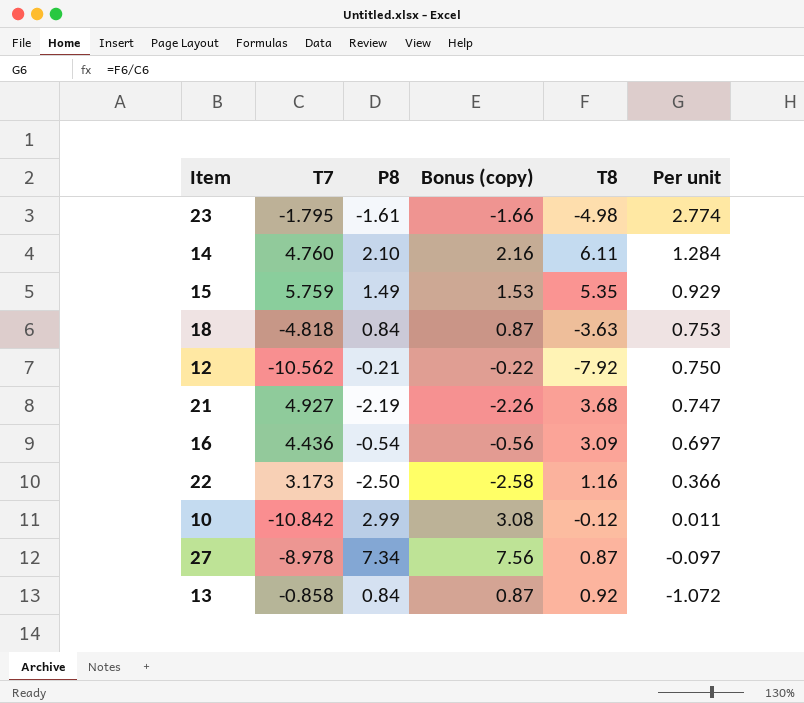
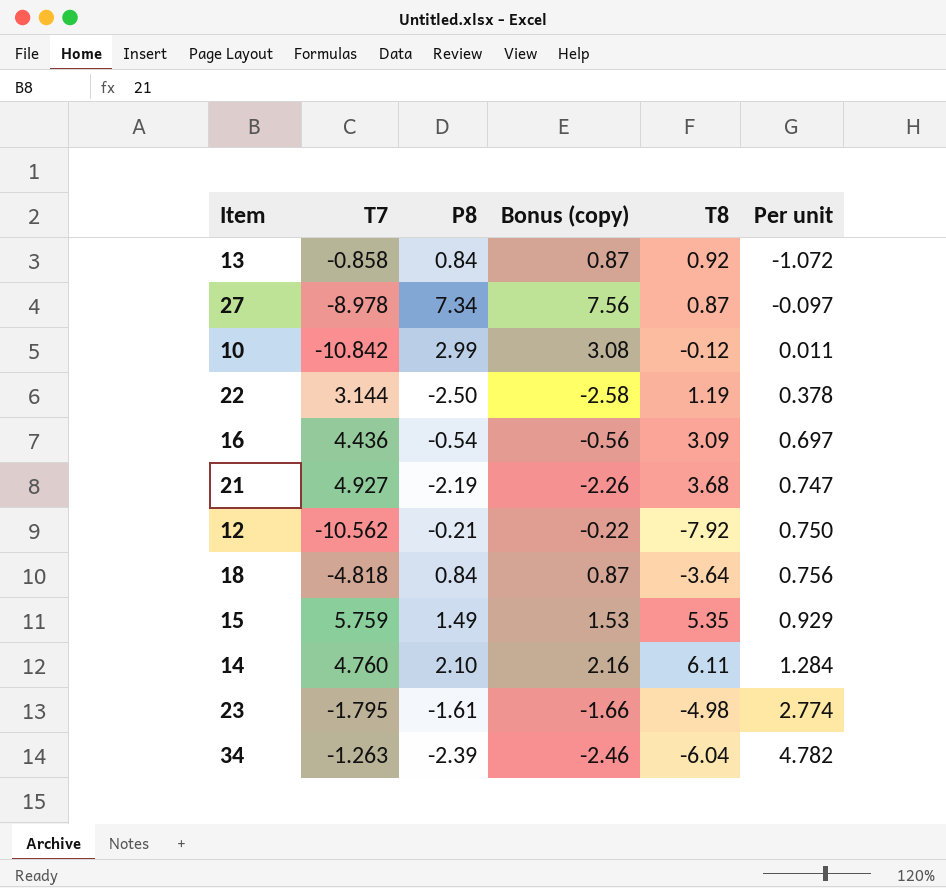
row order: Per unit descending -> Per unit ascending
22 | T7: 3.173 -> 3.144
22 | T8: 1.16 -> 1.19
22 | Per unit: 0.366 -> 0.378
18 | T8: -3.63 -> -3.64
18 | Per unit: 0.753 -> 0.756
row 34: none -> -1.263 | -2.39 | -2.46 | -6.04 | 4.782

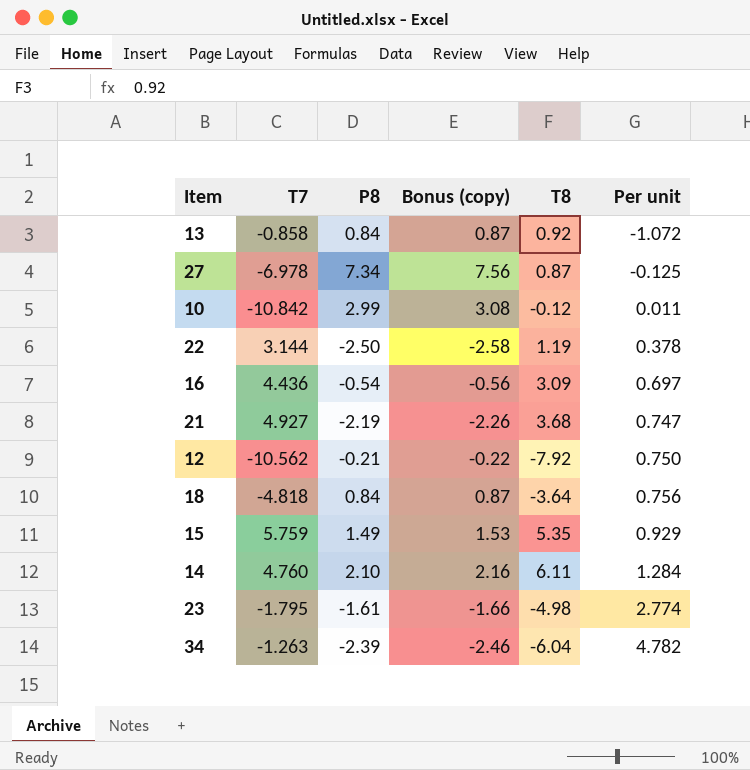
27 | T7: -8.978 -> -6.978
27 | Per unit: -0.097 -> -0.125

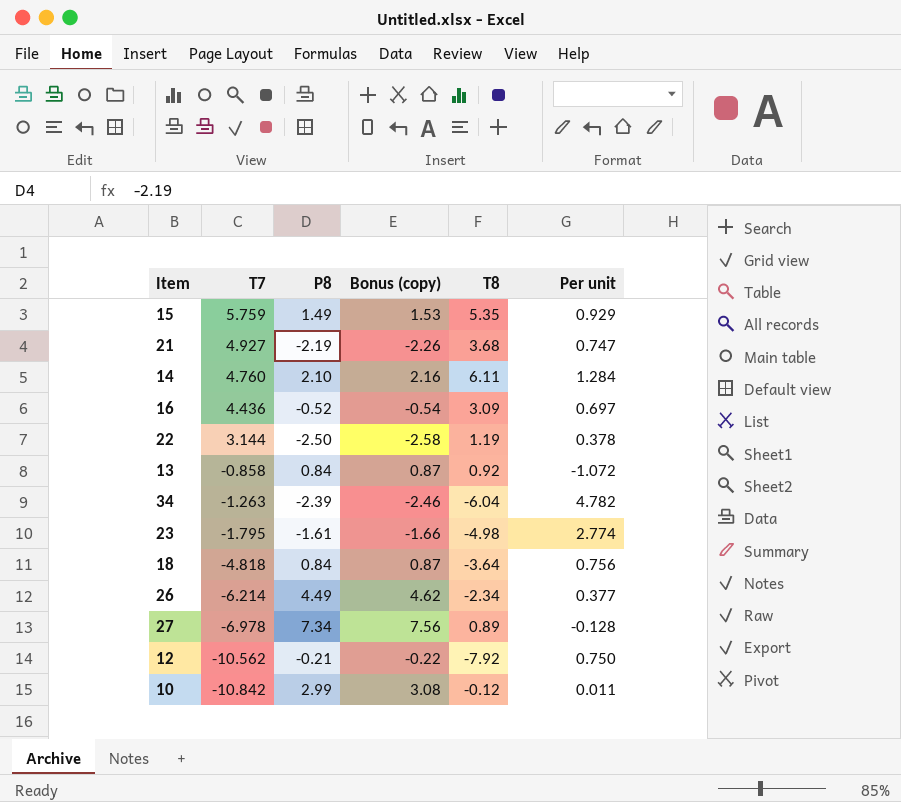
row order: Per unit ascending -> T7 descending
16 | P8: -0.54 -> -0.52
16 | Bonus (copy): -0.56 -> -0.54
row 26: none -> -6.214 | 4.49 | 4.62 | -2.34 | 0.377
27 | T8: 0.87 -> 0.89
27 | Per unit: -0.125 -> -0.128

